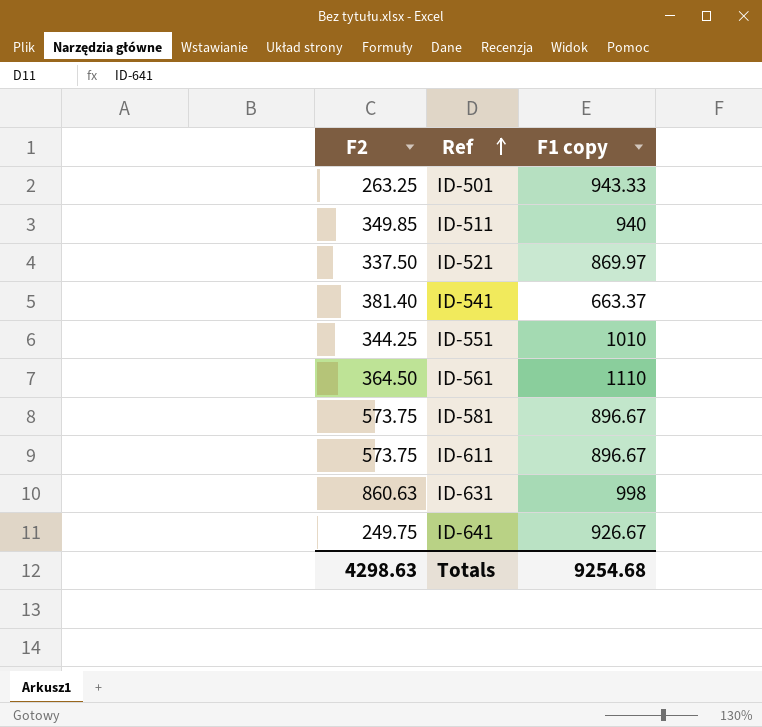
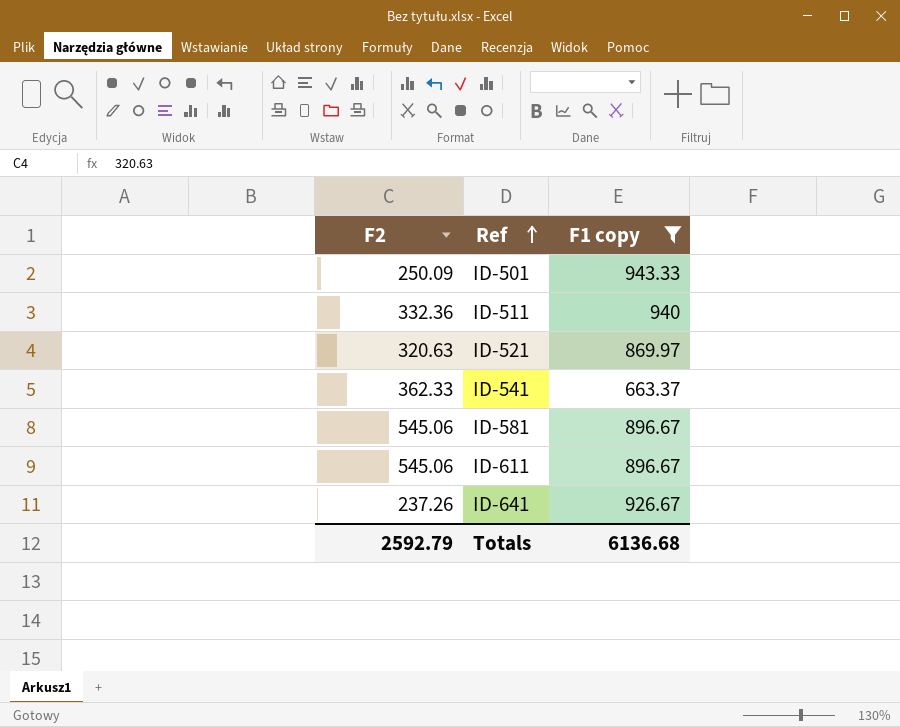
filter: none -> F1 copy <= 943.33
ID-501 | F2: 263.25 -> 250.09
ID-511 | F2: 349.85 -> 332.36
ID-521 | F2: 337.50 -> 320.63
ID-541 | F2: 381.40 -> 362.33
ID-581 | F2: 573.75 -> 545.06
ID-611 | F2: 573.75 -> 545.06
ID-641 | F2: 249.75 -> 237.26
Totals | F2: 4298.63 -> 2592.79
Totals | F1 copy: 9254.68 -> 6136.68

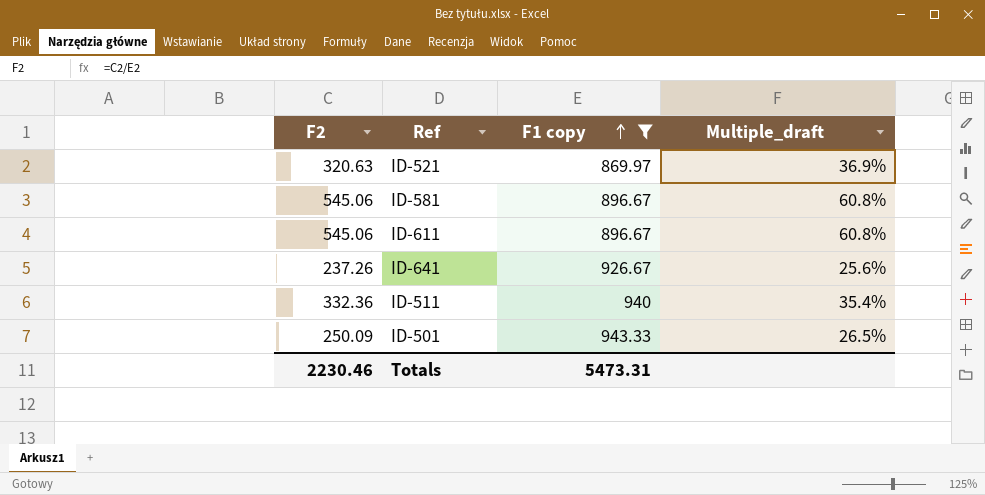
row order: Ref ascending -> F1 copy ascending
column Multiple_draft | formula: none -> [F2] / [F1 copy]
row ID-541: 362.33 | 663.37 -> none
Totals | F2: 2592.79 -> 2230.46
Totals | F1 copy: 6136.68 -> 5473.31

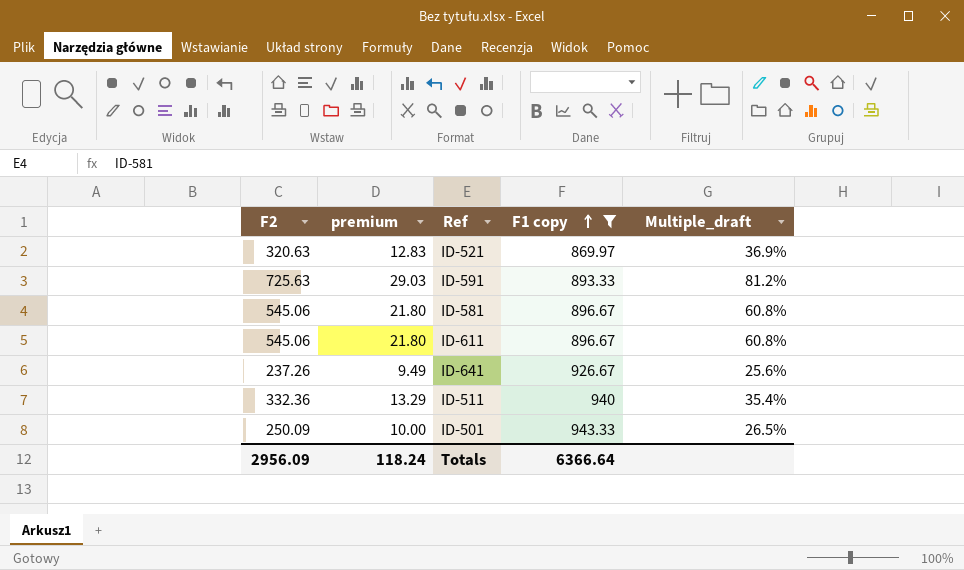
column premium | formula: none -> [F2] * 0.04
row ID-591: none -> 725.63 | 29.03 | 893.33 | 81.2%
Totals | F2: 2230.46 -> 2956.09
Totals | F1 copy: 5473.31 -> 6366.64

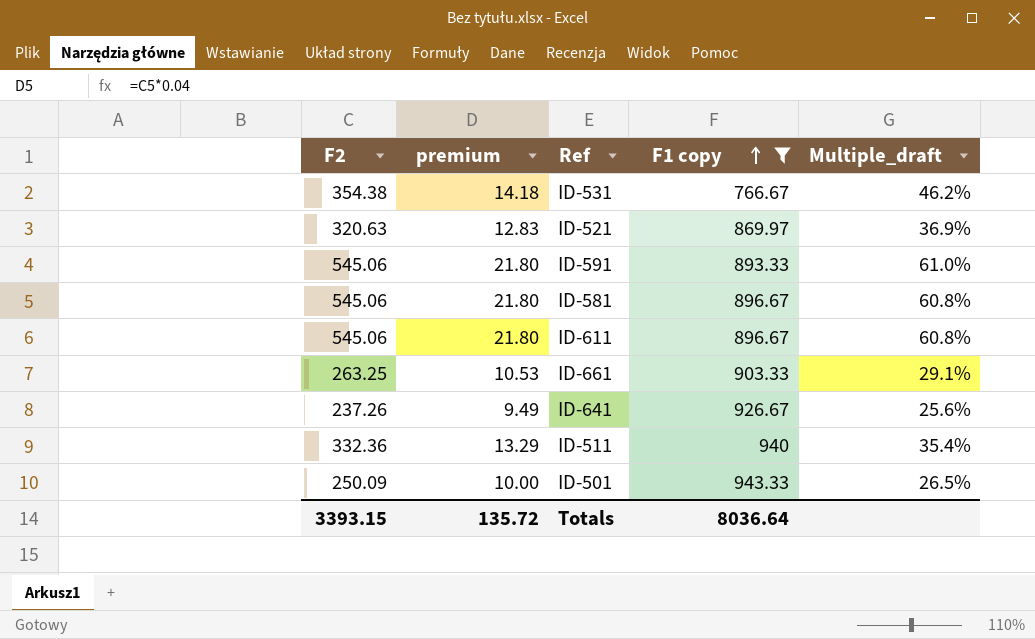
row ID-531: none -> 354.38 | 14.18 | 766.67 | 46.2%
ID-591 | F2: 725.63 -> 545.06
ID-591 | premium: 29.03 -> 21.80
ID-591 | Multiple_draft: 81.2% -> 61.0%
row ID-661: none -> 263.25 | 10.53 | 903.33 | 29.1%
Totals | F2: 2956.09 -> 3393.15
Totals | premium: 118.24 -> 135.72
Totals | F1 copy: 6366.64 -> 8036.64

